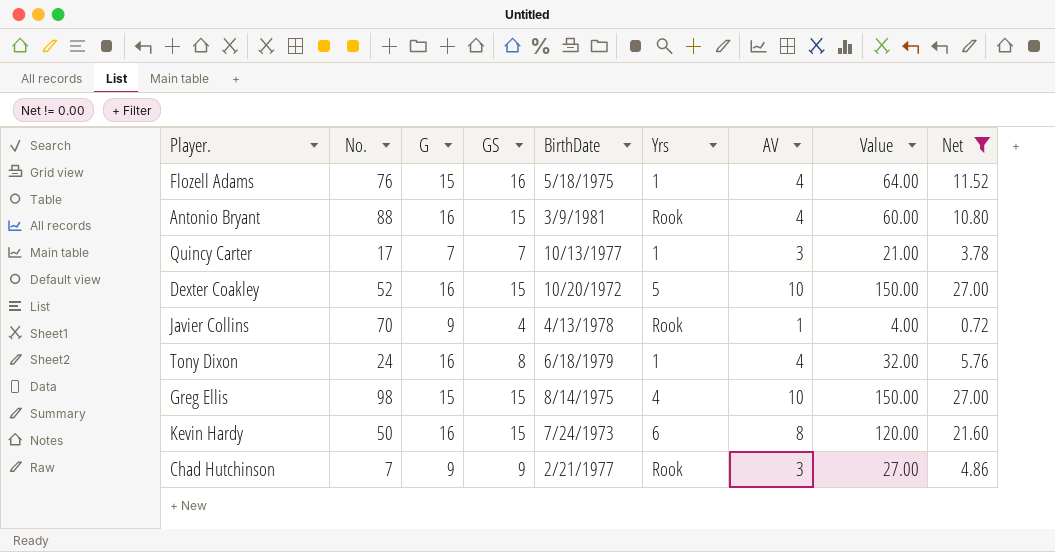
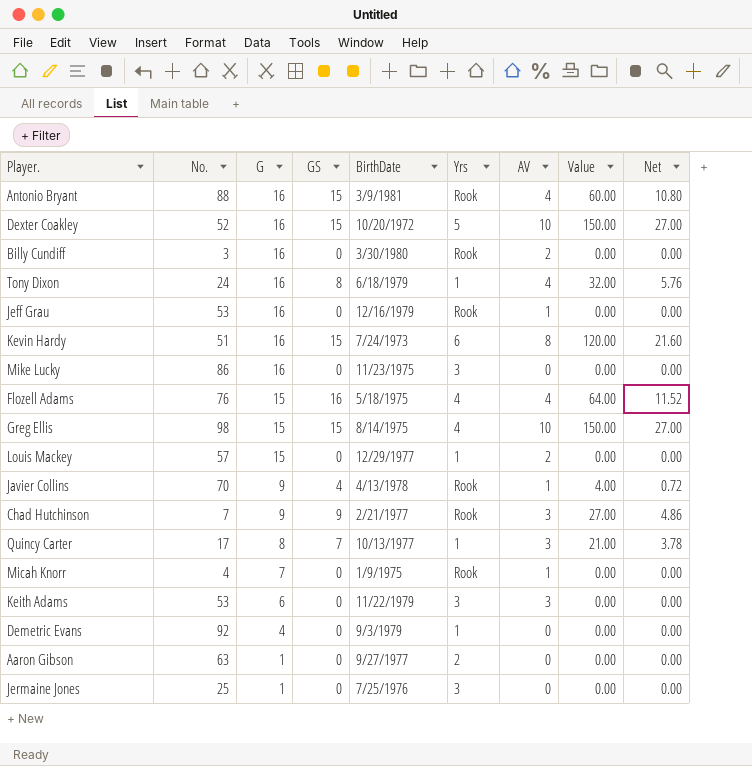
filter: Net != 0.00 -> none
row order: none -> G descending
Kevin Hardy | No.: 50 -> 51
Flozell Adams | Yrs: 1 -> 4
Quincy Carter | G: 7 -> 8

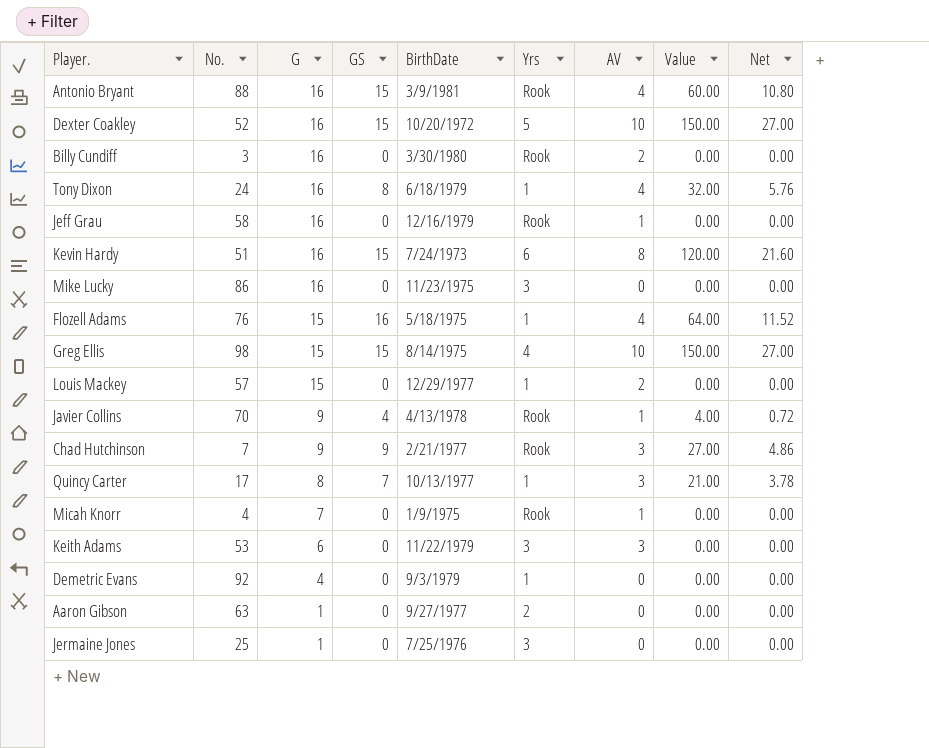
Jeff Grau | No.: 53 -> 58
Flozell Adams | Yrs: 4 -> 1

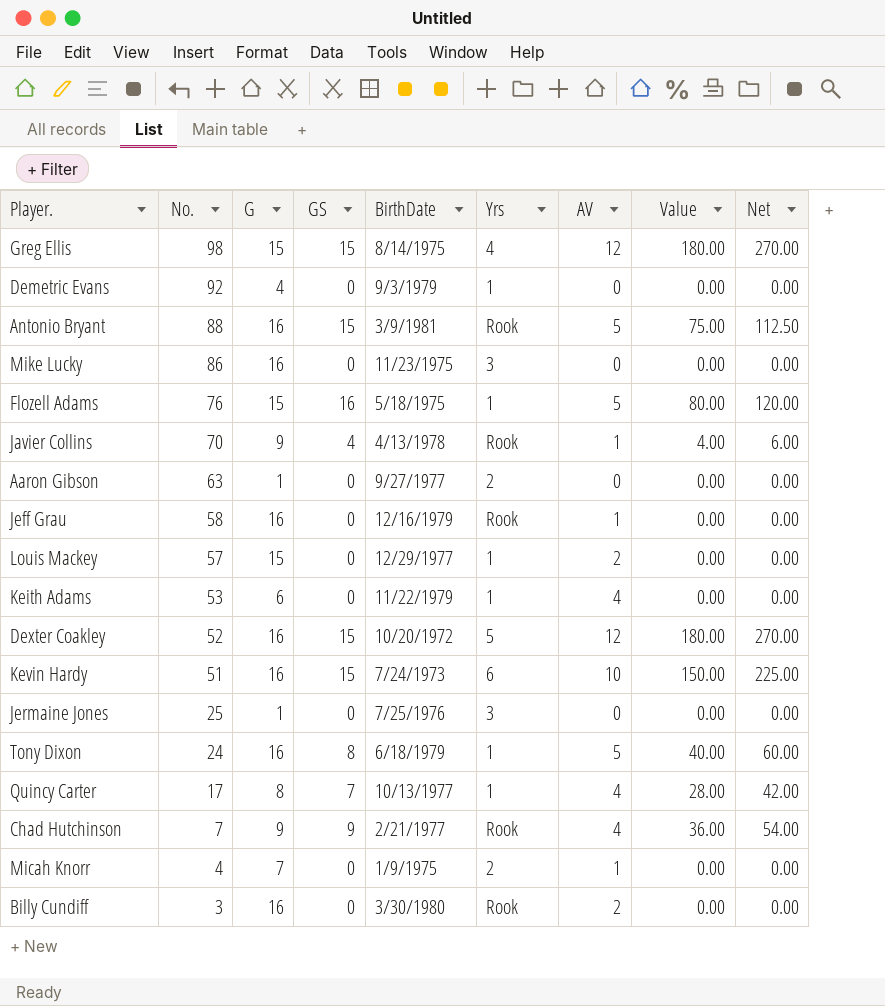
row order: G descending -> No. descending
column Net | formula: [Value] * 0.18 -> [Value] * 1.5
Greg Ellis | AV: 10 -> 12
Greg Ellis | Value: 150.00 -> 180.00
Antonio Bryant | AV: 4 -> 5
Antonio Bryant | Value: 60.00 -> 75.00
Flozell Adams | AV: 4 -> 5
Flozell Adams | Value: 64.00 -> 80.00
Keith Adams | Yrs: 3 -> 1
Keith Adams | AV: 3 -> 4
Dexter Coakley | AV: 10 -> 12
Dexter Coakley | Value: 150.00 -> 180.00
Kevin Hardy | AV: 8 -> 10
Kevin Hardy | Value: 120.00 -> 150.00
Tony Dixon | AV: 4 -> 5
Tony Dixon | Value: 32.00 -> 40.00
Quincy Carter | AV: 3 -> 4
Quincy Carter | Value: 21.00 -> 28.00
Chad Hutchinson | AV: 3 -> 4
Chad Hutchinson | Value: 27.00 -> 36.00
Micah Knorr | Yrs: Rook -> 2

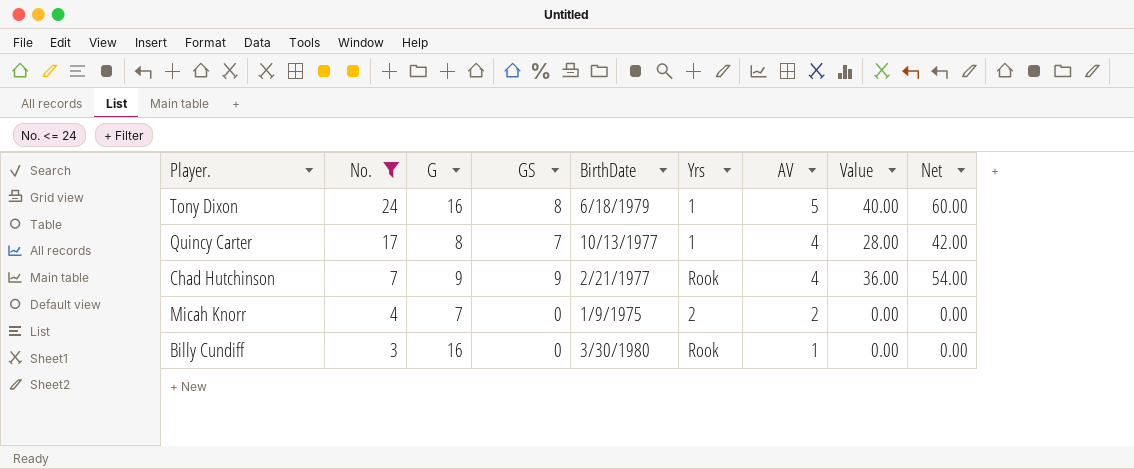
filter: none -> No. <= 24
Micah Knorr | AV: 1 -> 2
Billy Cundiff | AV: 2 -> 1

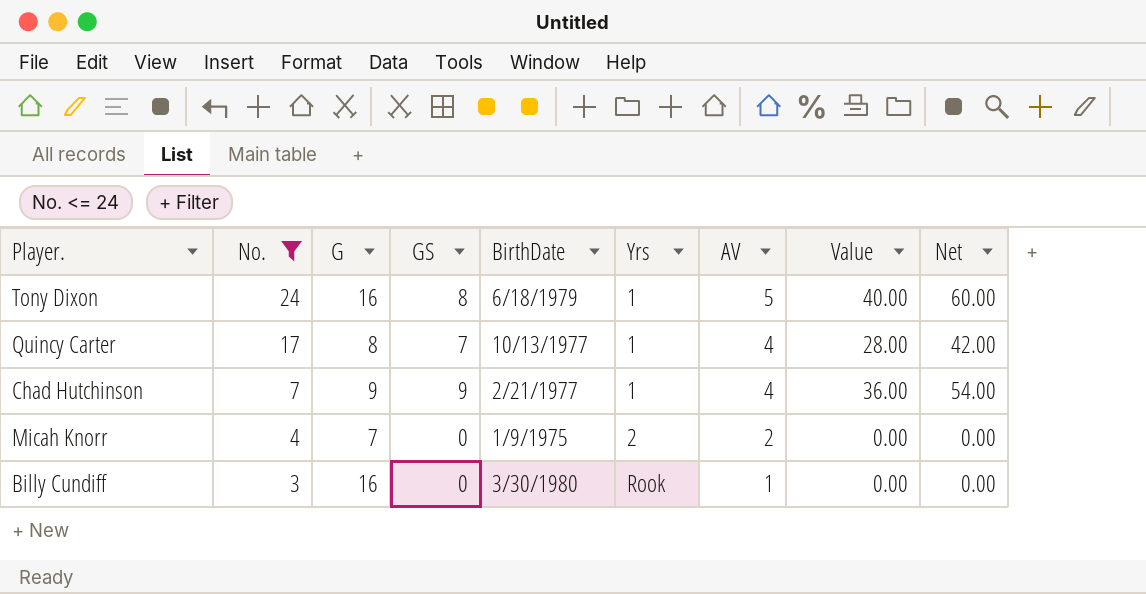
Chad Hutchinson | Yrs: Rook -> 1

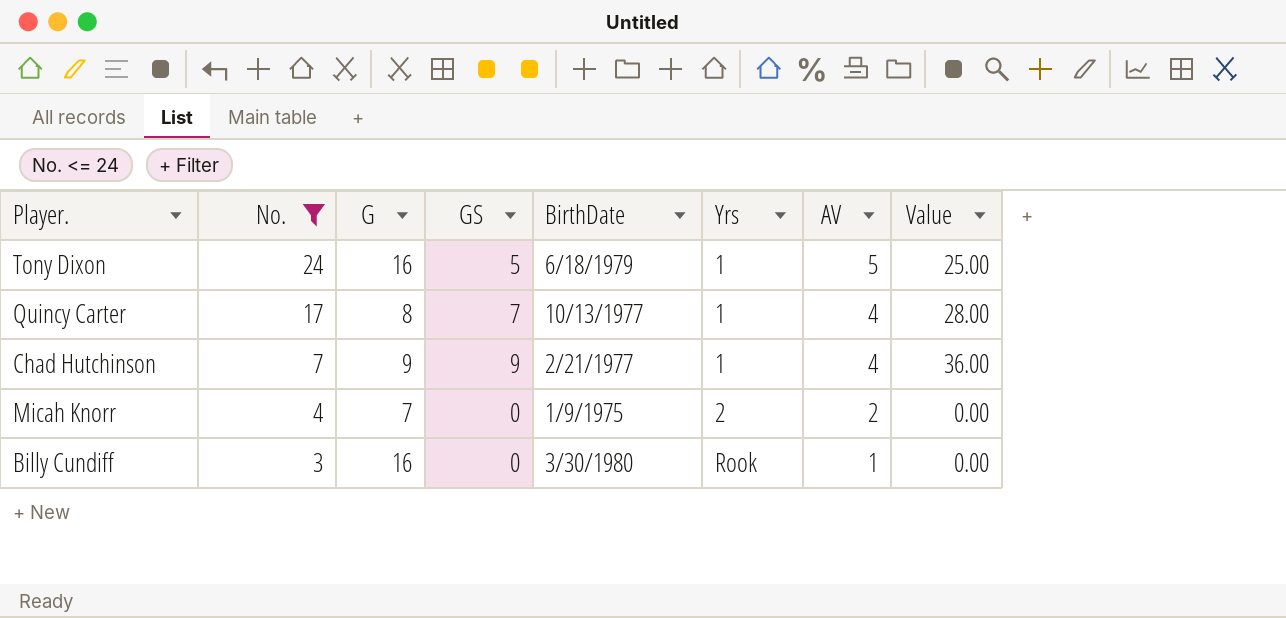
column Net | formula: [Value] * 1.5 -> none
Tony Dixon | GS: 8 -> 5
Tony Dixon | Value: 40.00 -> 25.00

